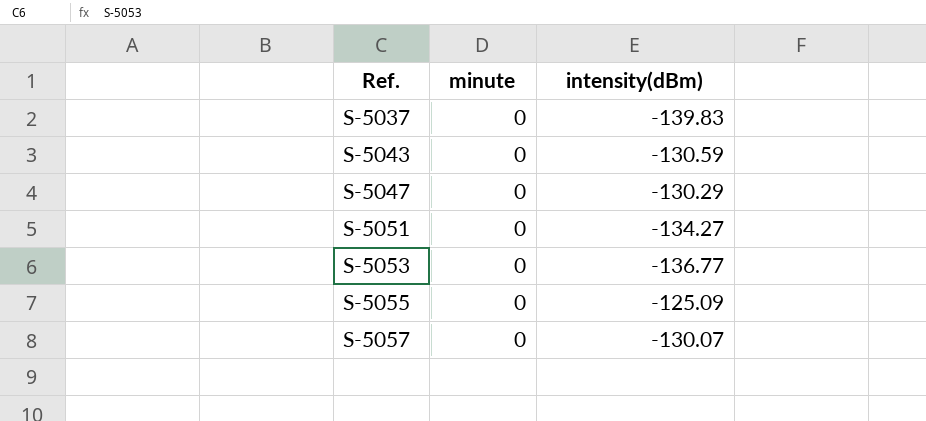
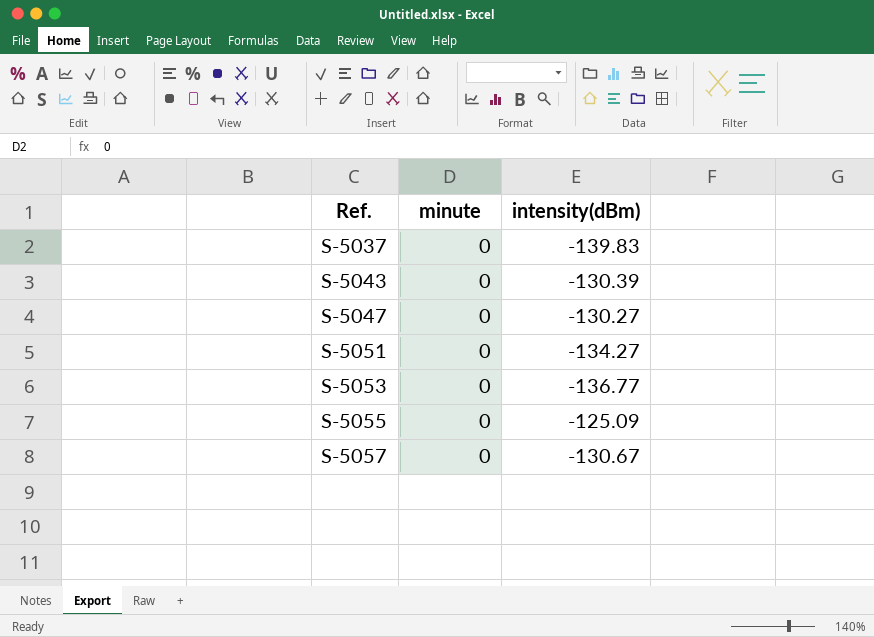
S-5043 | intensity(dBm): -130.59 -> -130.39
S-5047 | intensity(dBm): -130.29 -> -130.27
S-5057 | intensity(dBm): -130.07 -> -130.67

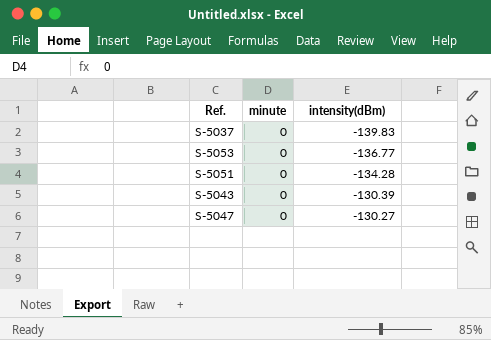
row order: Ref. ascending -> intensity(dBm) ascending
row S-5055: 0 | -125.09 -> none
row S-5057: 0 | -130.67 -> none
S-5051 | intensity(dBm): -134.27 -> -134.28

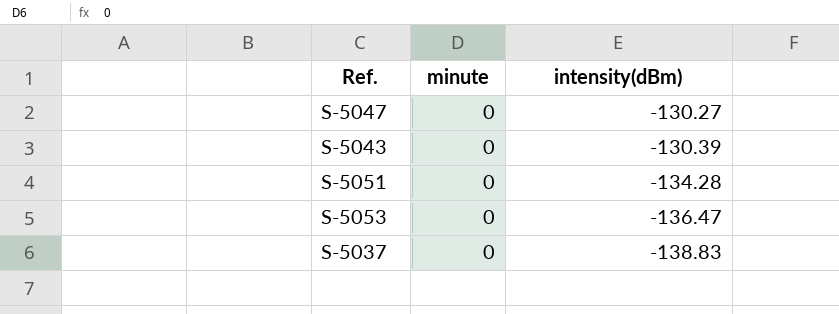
row order: intensity(dBm) ascending -> intensity(dBm) descending
S-5053 | intensity(dBm): -136.77 -> -136.47
S-5037 | intensity(dBm): -139.83 -> -138.83

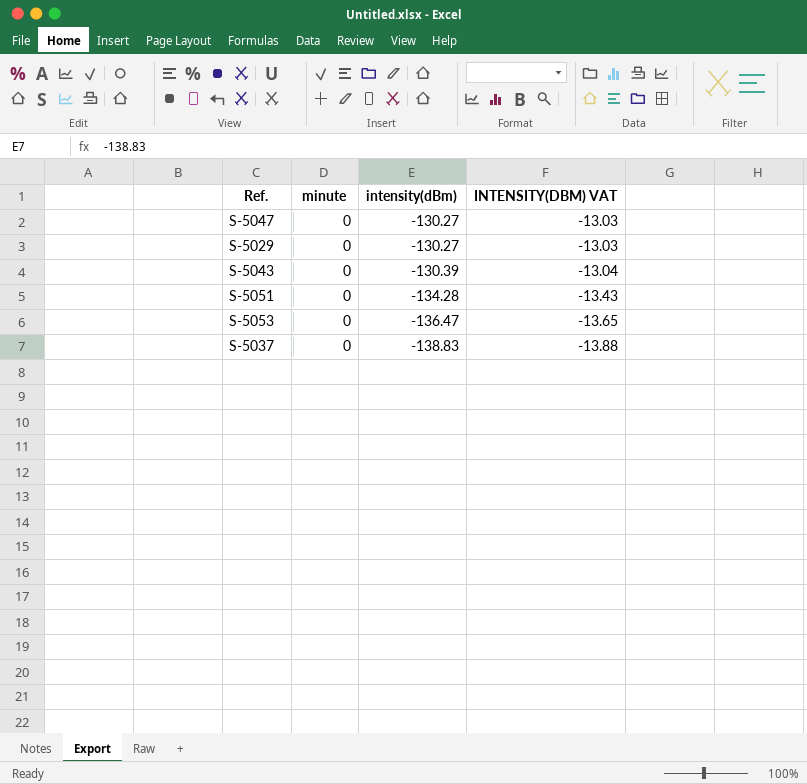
column INTENSITY(DBM) VAT | formula: none -> [intensity(dBm)] * 0.1
row S-5029: none -> 0 | -130.27 | -13.03

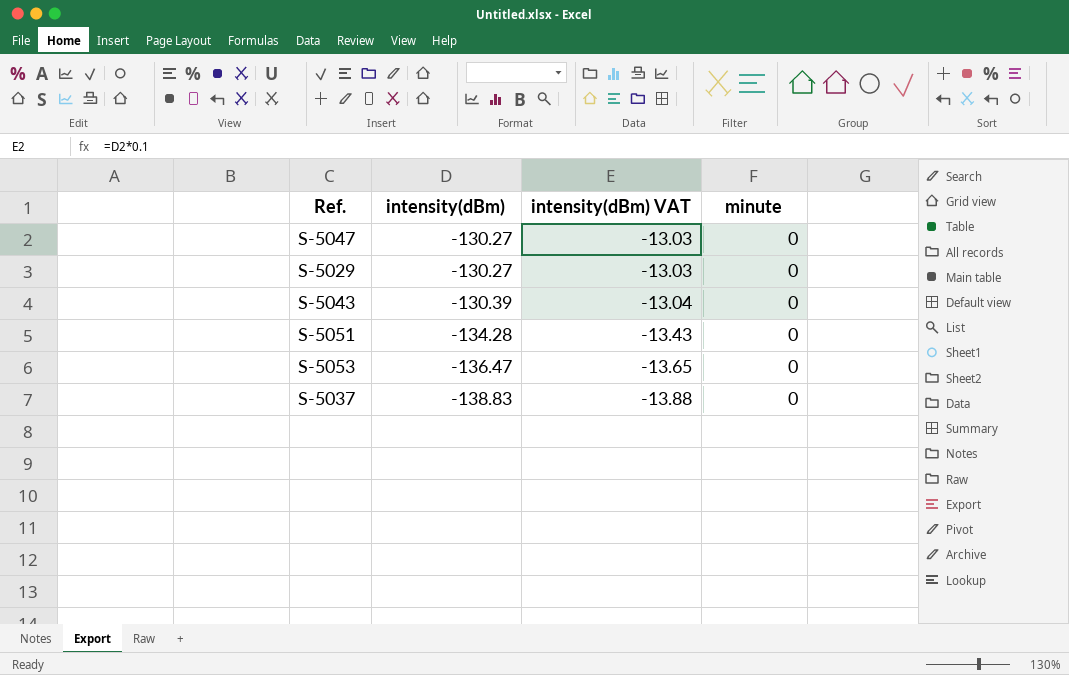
column name: INTENSITY(DBM) VAT -> intensity(dBm) VAT
column minute | position: 2 -> 4

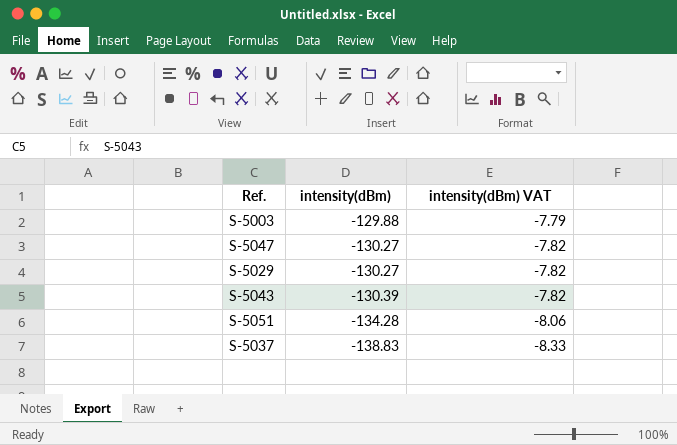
column minute | position: 4 -> none
column intensity(dBm) VAT | formula: [intensity(dBm)] * 0.1 -> [intensity(dBm)] * 0.06
row S-5053: -136.47 | -13.65 | 0 -> none
row S-5003: none -> -129.88 | -7.79

